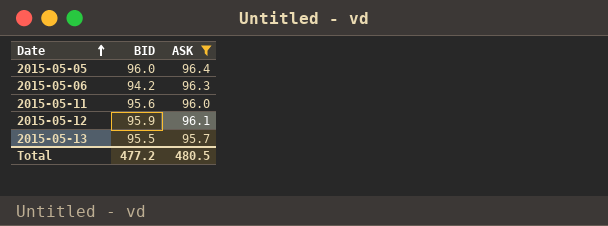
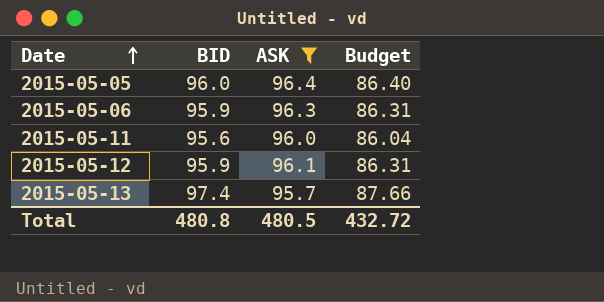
column Budget | formula: none -> [BID] * 0.9
2015-05-06 | BID: 94.2 -> 95.9
2015-05-13 | BID: 95.5 -> 97.4
Total | BID: 477.2 -> 480.8

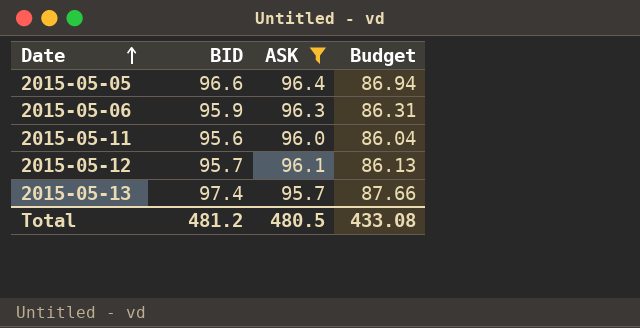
2015-05-05 | BID: 96.0 -> 96.6
2015-05-05 | Budget: 86.40 -> 86.94
2015-05-12 | BID: 95.9 -> 95.7
2015-05-12 | Budget: 86.31 -> 86.13
Total | BID: 480.8 -> 481.2
Total | Budget: 432.72 -> 433.08

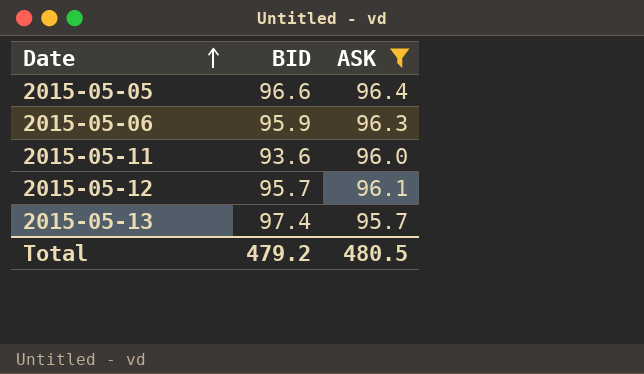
column Budget | formula: [BID] * 0.9 -> none
2015-05-11 | BID: 95.6 -> 93.6
Total | BID: 481.2 -> 479.2

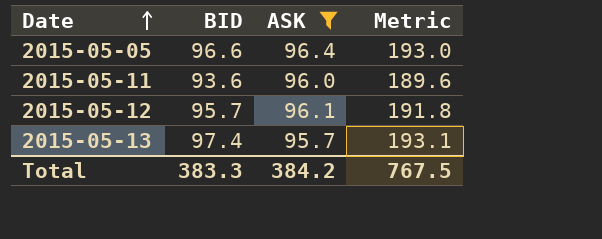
column Metric | formula: none -> [BID] + [ASK]
row 2015-05-06: 95.9 | 96.3 -> none
Total | BID: 479.2 -> 383.3
Total | ASK: 480.5 -> 384.2

